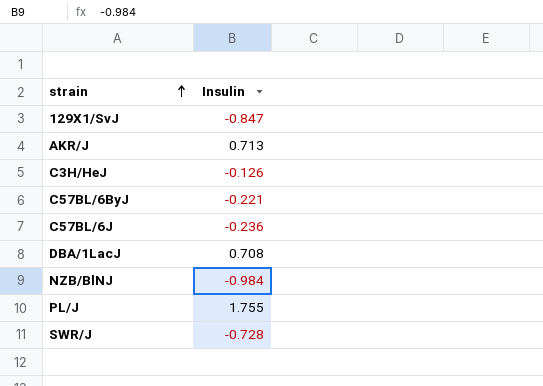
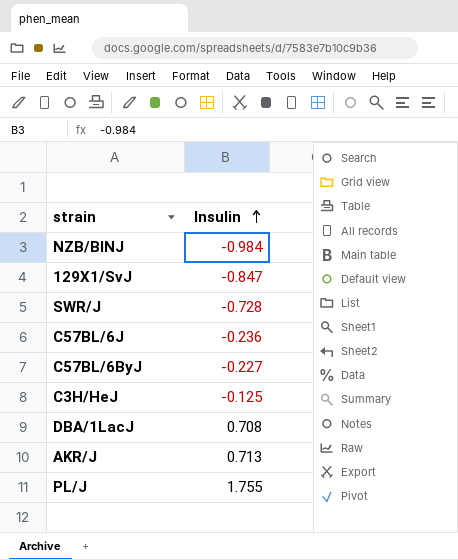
row order: strain ascending -> Insulin ascending
C57BL/6ByJ | Insulin: -0.221 -> -0.227
C3H/HeJ | Insulin: -0.126 -> -0.125

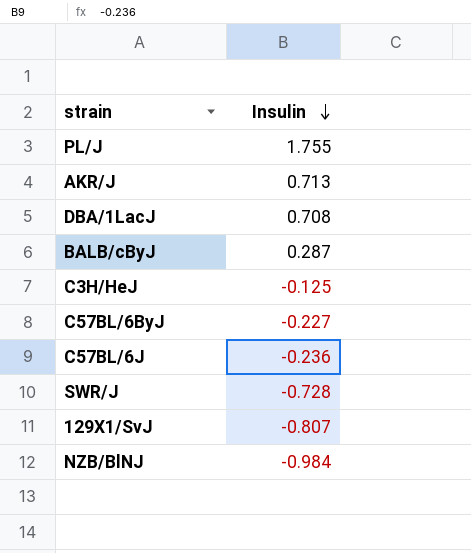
row order: Insulin ascending -> Insulin descending
row BALB/cByJ: none -> 0.287
129X1/SvJ | Insulin: -0.847 -> -0.807

